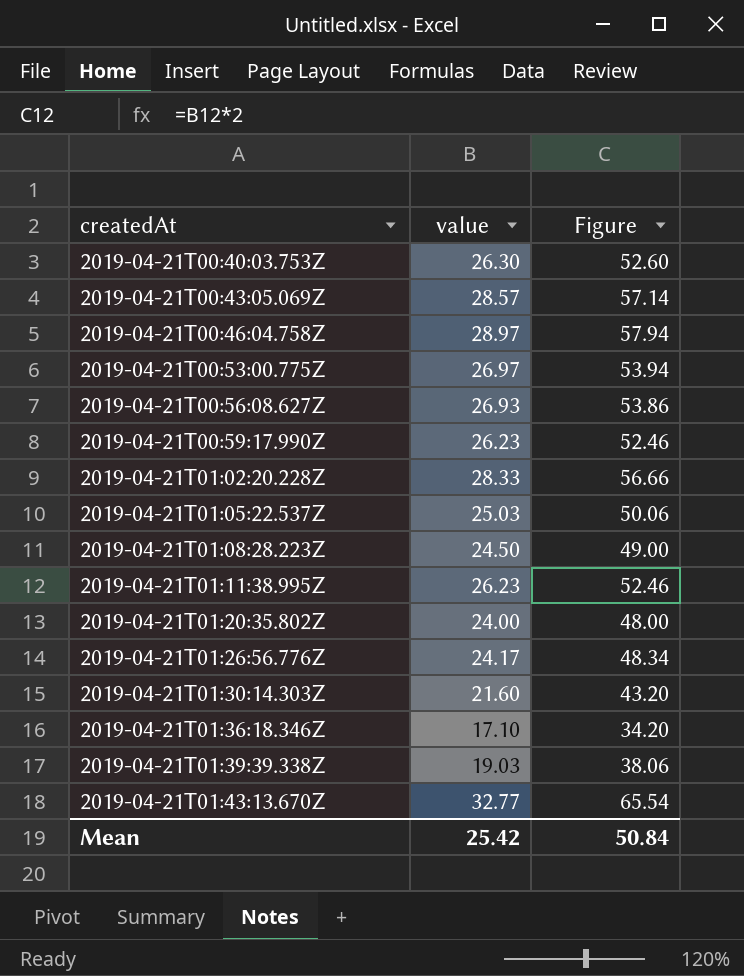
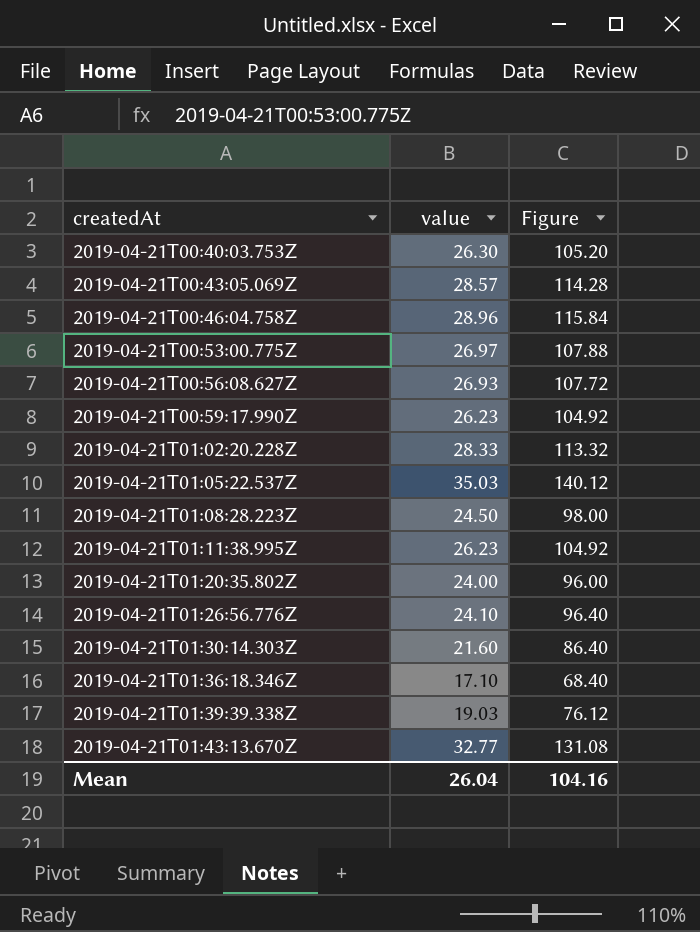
column Figure | formula: [value] * 2 -> [value] * 4
2019-04-21T00:46:04.758Z | value: 28.97 -> 28.96
2019-04-21T01:05:22.537Z | value: 25.03 -> 35.03
2019-04-21T01:26:56.776Z | value: 24.17 -> 24.10
Mean | value: 25.42 -> 26.04
Mean | Figure: 50.84 -> 104.16

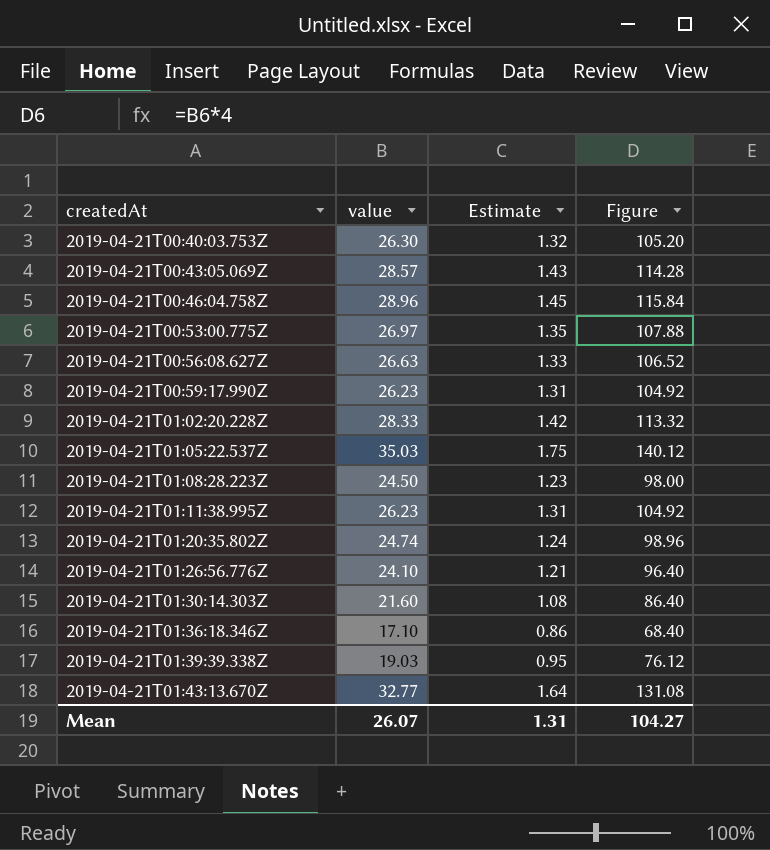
column Estimate | formula: none -> [value] * 0.05
2019-04-21T00:56:08.627Z | value: 26.93 -> 26.63
2019-04-21T00:56:08.627Z | Figure: 107.72 -> 106.52
2019-04-21T01:20:35.802Z | value: 24.00 -> 24.74
2019-04-21T01:20:35.802Z | Figure: 96.00 -> 98.96
Mean | value: 26.04 -> 26.07
Mean | Figure: 104.16 -> 104.27

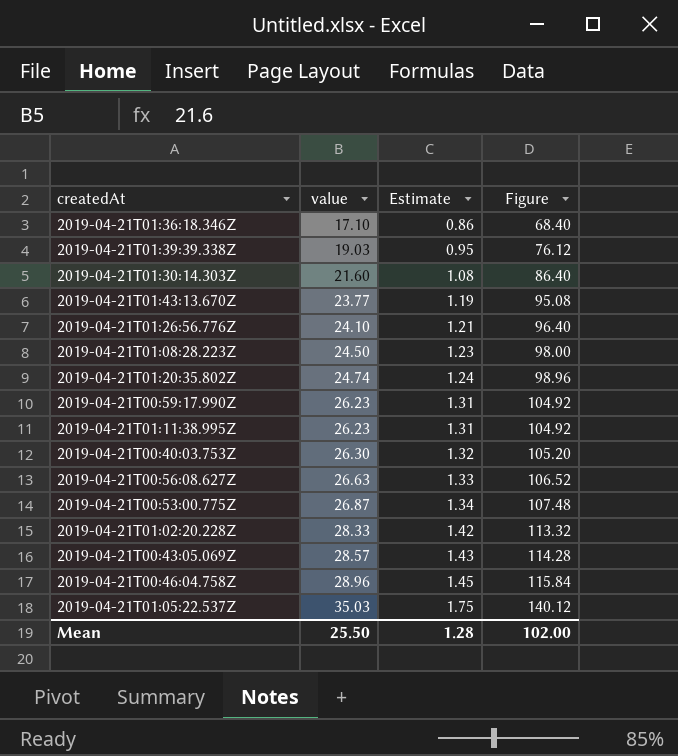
row order: createdAt ascending -> value ascending
2019-04-21T01:43:13.670Z | value: 32.77 -> 23.77
2019-04-21T01:43:13.670Z | Estimate: 1.64 -> 1.19
2019-04-21T01:43:13.670Z | Figure: 131.08 -> 95.08
2019-04-21T00:53:00.775Z | value: 26.97 -> 26.87
2019-04-21T00:53:00.775Z | Estimate: 1.35 -> 1.34
2019-04-21T00:53:00.775Z | Figure: 107.88 -> 107.48
Mean | value: 26.07 -> 25.50
Mean | Estimate: 1.31 -> 1.28
Mean | Figure: 104.27 -> 102.00

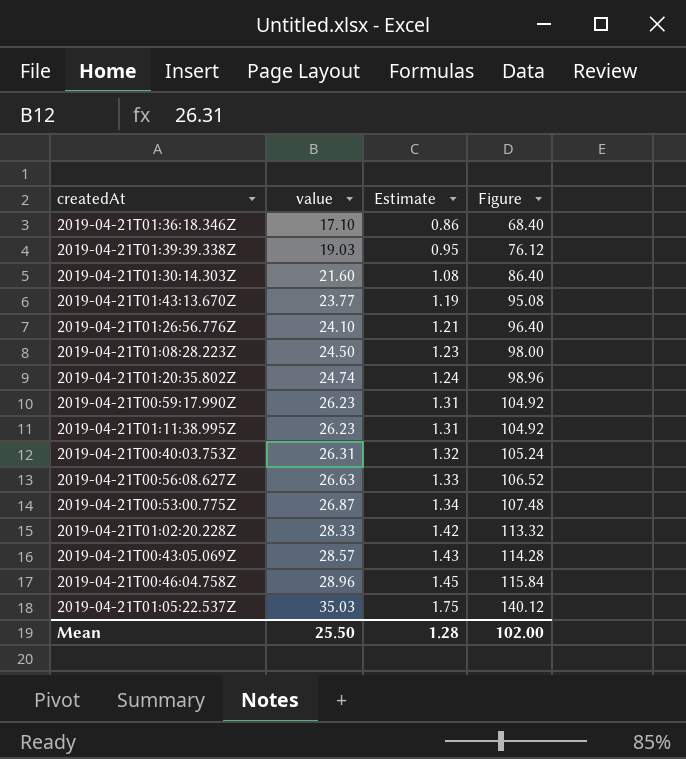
2019-04-21T00:40:03.753Z | value: 26.30 -> 26.31
2019-04-21T00:40:03.753Z | Figure: 105.20 -> 105.24

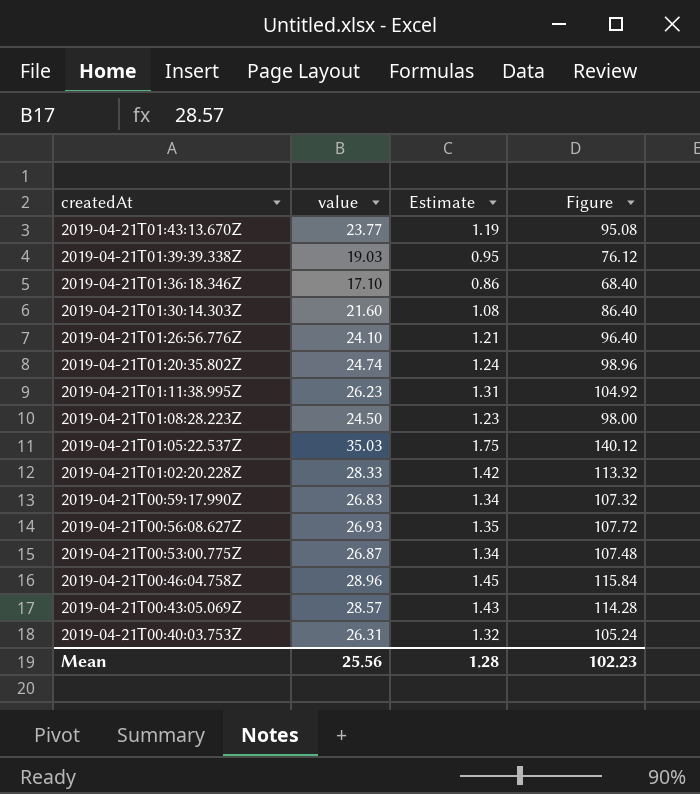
row order: value ascending -> createdAt descending
2019-04-21T00:59:17.990Z | value: 26.23 -> 26.83
2019-04-21T00:59:17.990Z | Estimate: 1.31 -> 1.34
2019-04-21T00:59:17.990Z | Figure: 104.92 -> 107.32
2019-04-21T00:56:08.627Z | value: 26.63 -> 26.93
2019-04-21T00:56:08.627Z | Estimate: 1.33 -> 1.35
2019-04-21T00:56:08.627Z | Figure: 106.52 -> 107.72
Mean | value: 25.50 -> 25.56
Mean | Figure: 102.00 -> 102.23

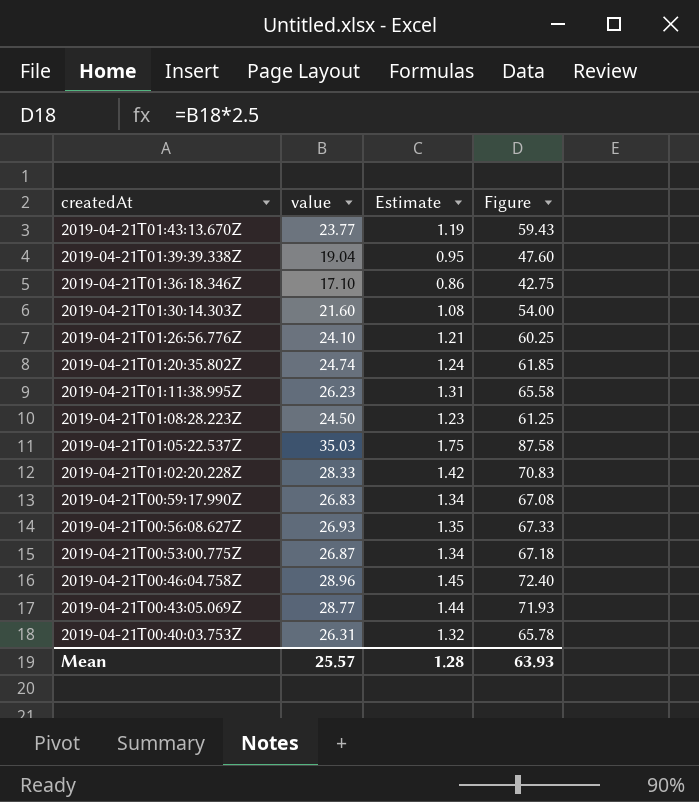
column Figure | formula: [value] * 4 -> [value] * 2.5
2019-04-21T01:39:39.338Z | value: 19.03 -> 19.04
2019-04-21T00:43:05.069Z | value: 28.57 -> 28.77
2019-04-21T00:43:05.069Z | Estimate: 1.43 -> 1.44
Mean | value: 25.56 -> 25.57
Mean | Figure: 102.23 -> 63.93

